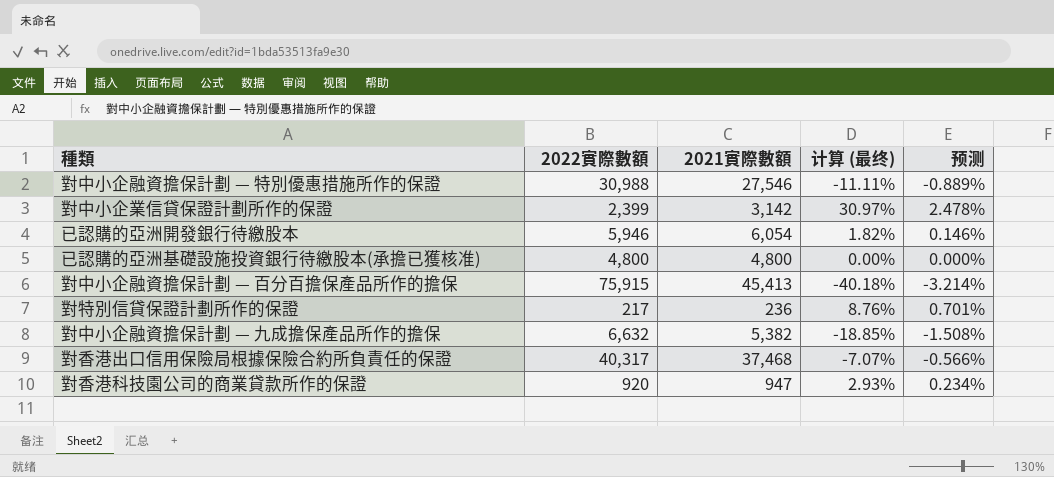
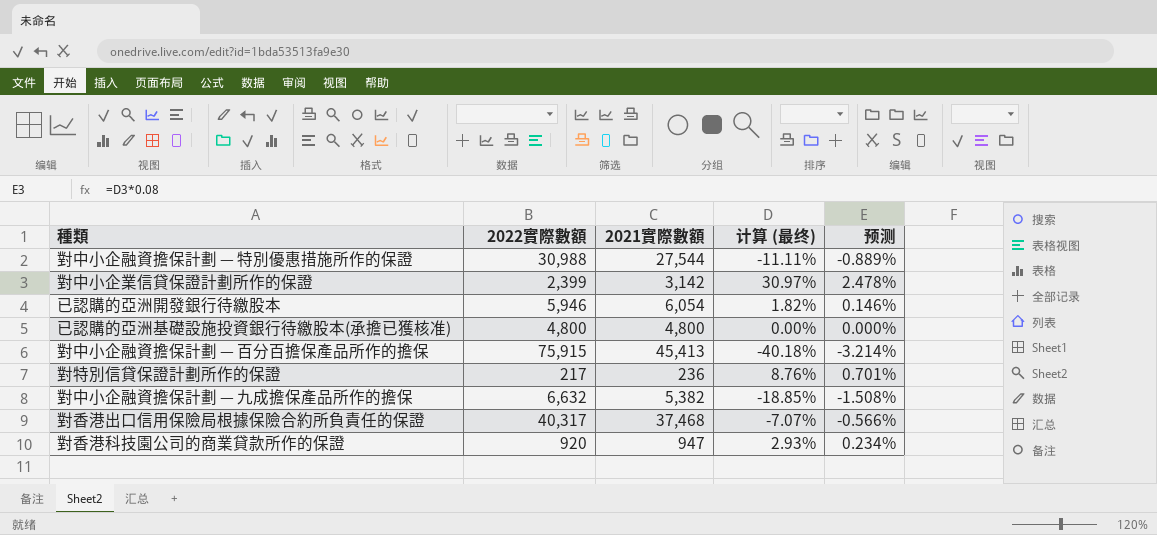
對中小企融資擔保計劃 — 特別優惠措施所作的保證 | 2021實際數額: 27,546 -> 27,544

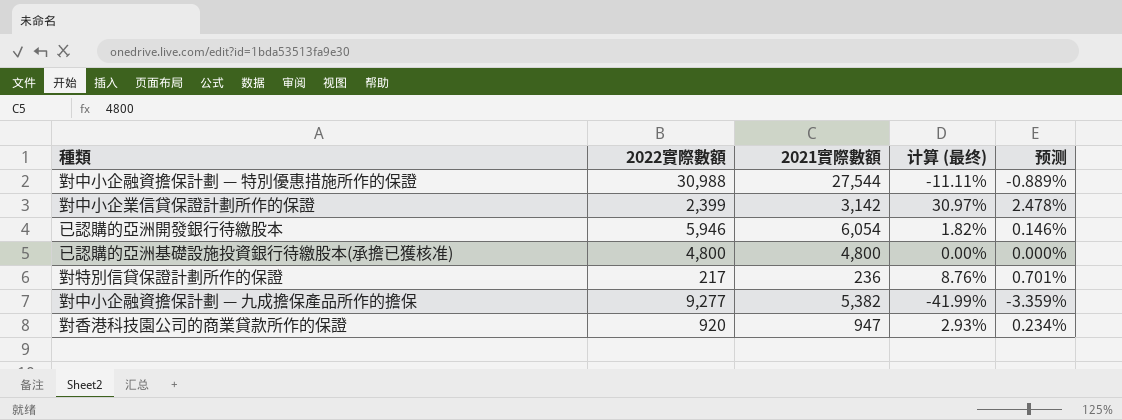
row 對中小企融資擔保計劃 — 百分百擔保產品所作的擔保: 75,915 | 45,413 | -40.18% | -3.214% -> none
row 對香港出口信用保險局根據保險合約所負責任的保證: 40,317 | 37,468 | -7.07% | -0.566% -> none
對中小企融資擔保計劃 — 九成擔保產品所作的擔保 | 2022實際數額: 6,632 -> 9,277
對中小企融資擔保計劃 — 九成擔保產品所作的擔保 | 计算 (最终): -18.85% -> -41.99%
對中小企融資擔保計劃 — 九成擔保產品所作的擔保 | 预测: -1.508% -> -3.359%

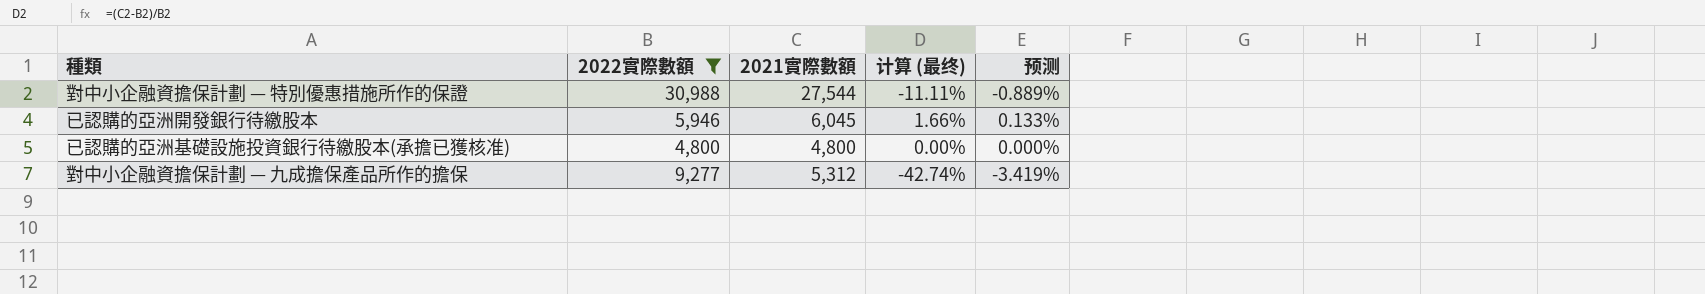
filter: none -> 2022實際數額 >= 4,800
已認購的亞洲開發銀行待繳股本 | 2021實際數額: 6,054 -> 6,045
已認購的亞洲開發銀行待繳股本 | 计算 (最终): 1.82% -> 1.66%
已認購的亞洲開發銀行待繳股本 | 预测: 0.146% -> 0.133%
對中小企融資擔保計劃 — 九成擔保產品所作的擔保 | 2021實際數額: 5,382 -> 5,312
對中小企融資擔保計劃 — 九成擔保產品所作的擔保 | 计算 (最终): -41.99% -> -42.74%
對中小企融資擔保計劃 — 九成擔保產品所作的擔保 | 预测: -3.359% -> -3.419%

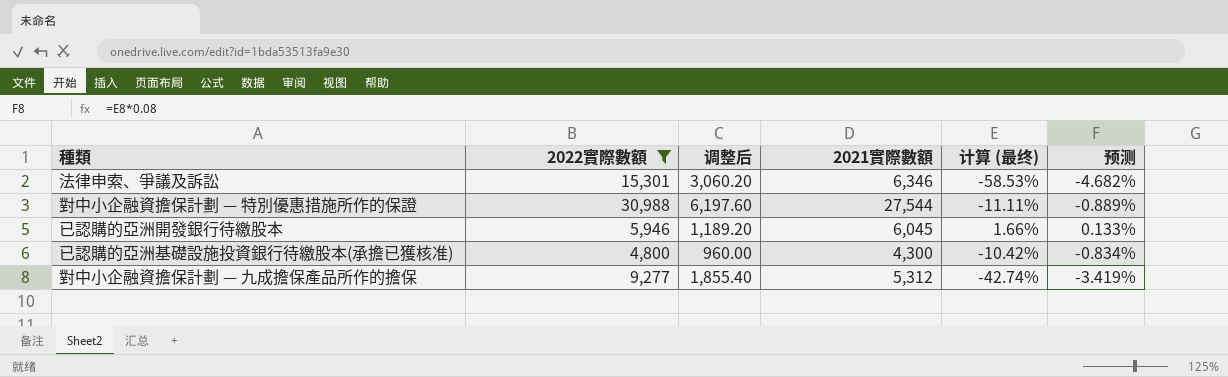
column 调整后 | formula: none -> [2022實際數額] * 0.2
row 法律申索、爭議及訴訟: none -> 15,301 | 3,060.20 | 6,346 | -58.53% | -4.682%
已認購的亞洲基礎設施投資銀行待繳股本(承擔已獲核准) | 2021實際數額: 4,800 -> 4,300
已認購的亞洲基礎設施投資銀行待繳股本(承擔已獲核准) | 计算 (最终): 0.00% -> -10.42%
已認購的亞洲基礎設施投資銀行待繳股本(承擔已獲核准) | 预测: 0.000% -> -0.834%

